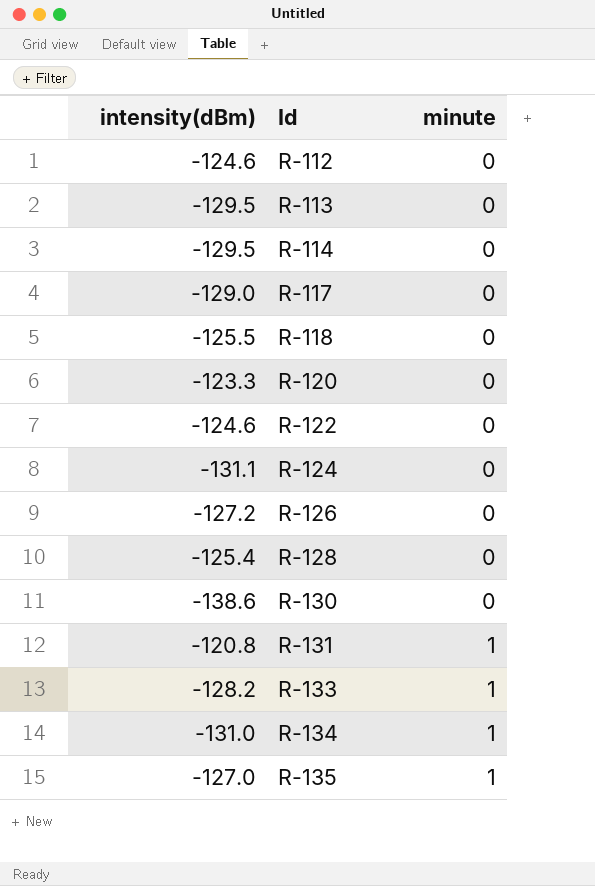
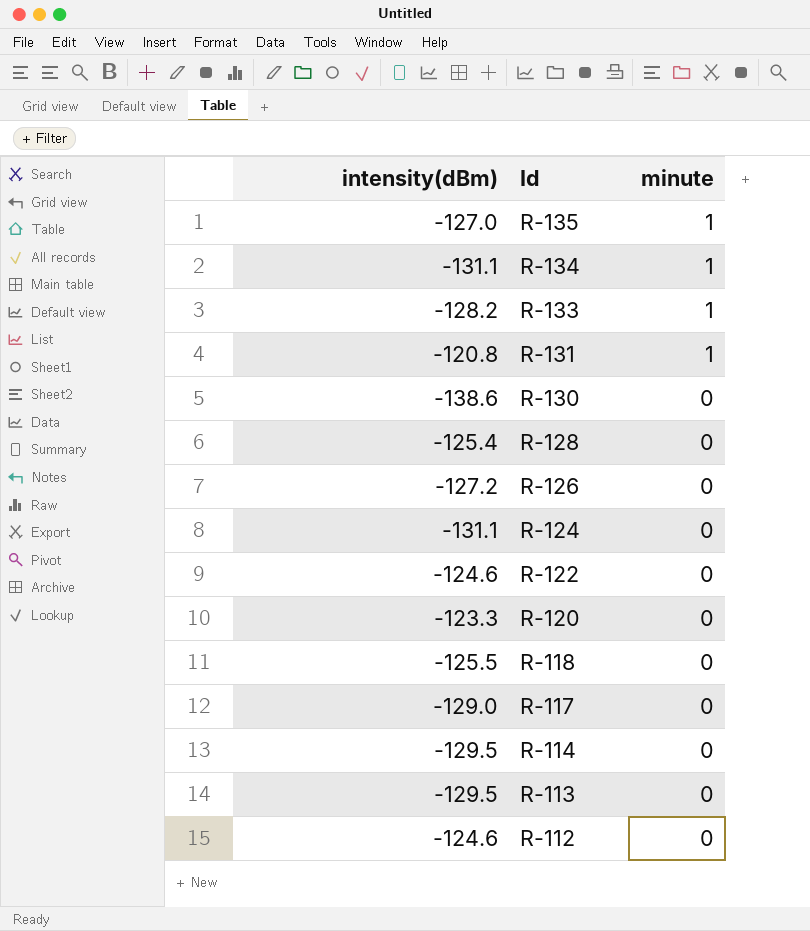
row order: Id ascending -> Id descending
R-134 | intensity(dBm): -131.0 -> -131.1

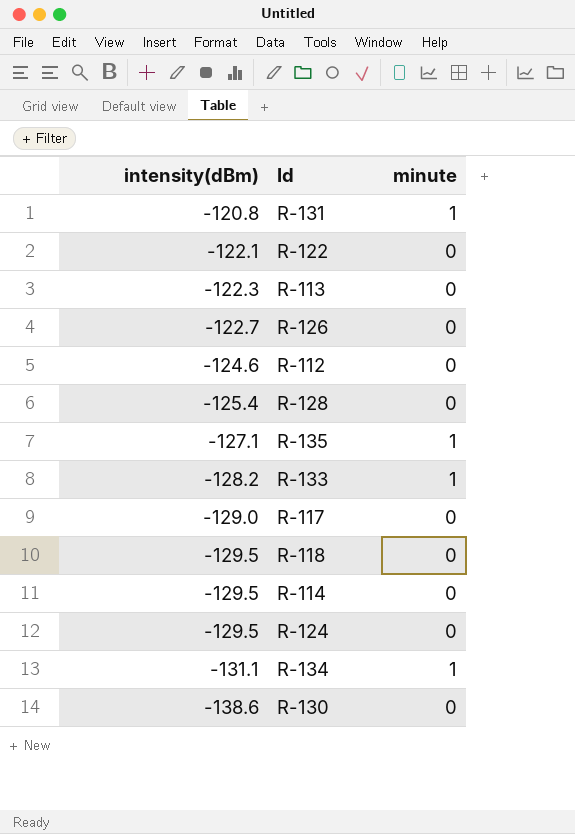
row order: Id descending -> intensity(dBm) descending
row R-120: -123.3 | 0 -> none
R-122 | intensity(dBm): -124.6 -> -122.1
R-113 | intensity(dBm): -129.5 -> -122.3
R-126 | intensity(dBm): -127.2 -> -122.7
R-135 | intensity(dBm): -127.0 -> -127.1
R-118 | intensity(dBm): -125.5 -> -129.5
R-124 | intensity(dBm): -131.1 -> -129.5

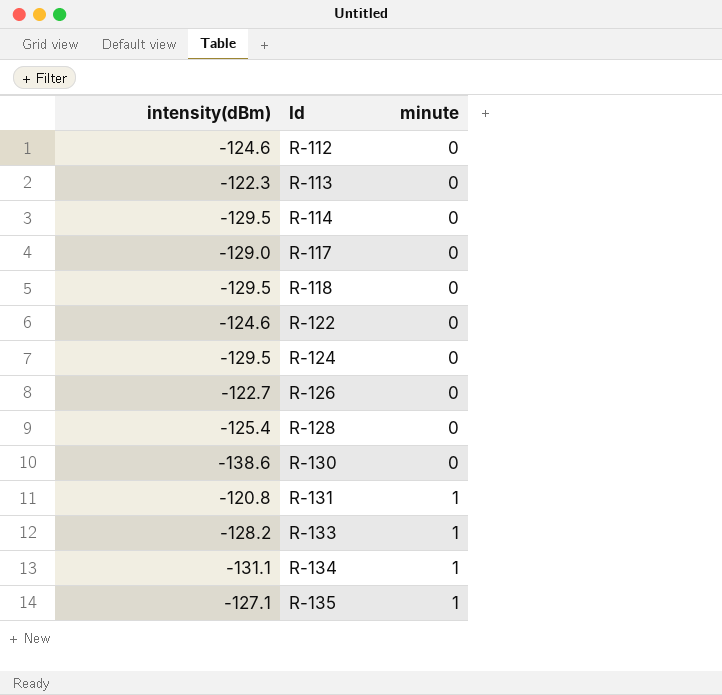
row order: intensity(dBm) descending -> Id ascending
R-122 | intensity(dBm): -122.1 -> -124.6

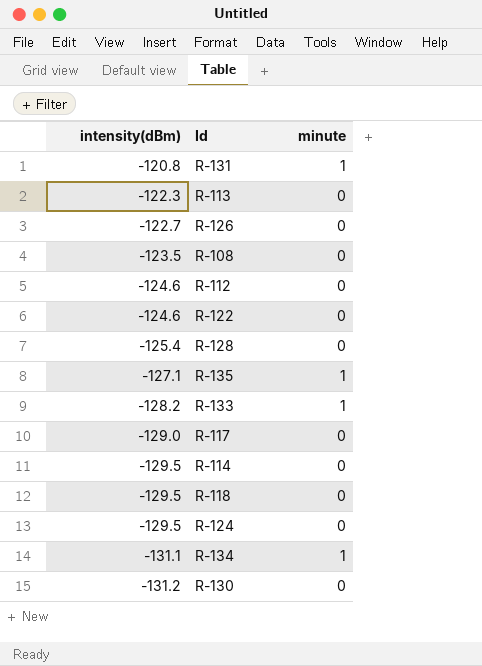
row order: Id ascending -> intensity(dBm) descending
row R-108: none -> -123.5 | 0
R-130 | intensity(dBm): -138.6 -> -131.2

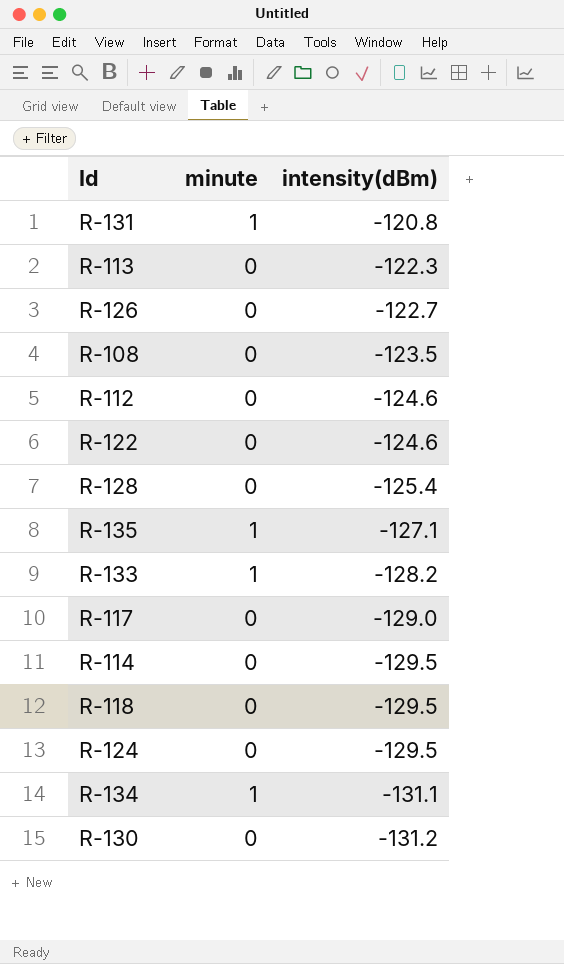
column intensity(dBm) | position: 1 -> 3

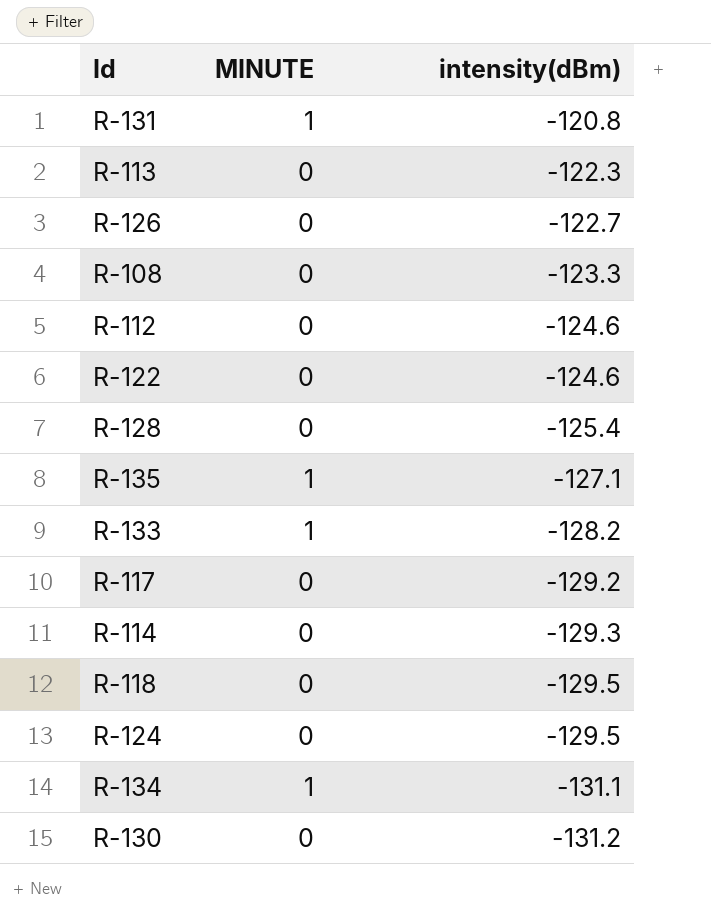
column name: minute -> MINUTE
R-108 | intensity(dBm): -123.5 -> -123.3
R-117 | intensity(dBm): -129.0 -> -129.2
R-114 | intensity(dBm): -129.5 -> -129.3

